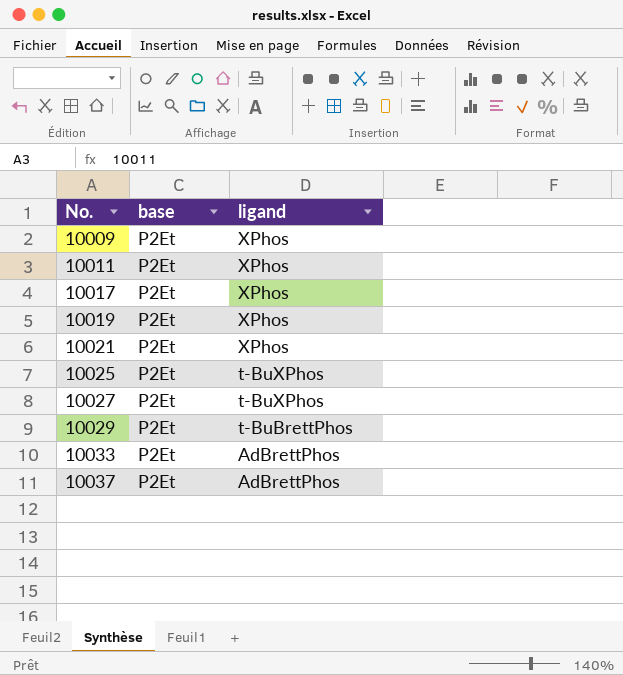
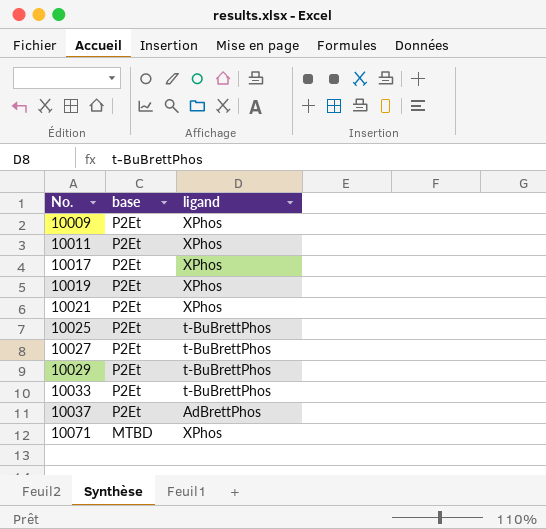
10025 | ligand: t-BuXPhos -> t-BuBrettPhos
10027 | ligand: t-BuXPhos -> t-BuBrettPhos
10033 | ligand: AdBrettPhos -> t-BuBrettPhos
row 10071: none -> MTBD | XPhos

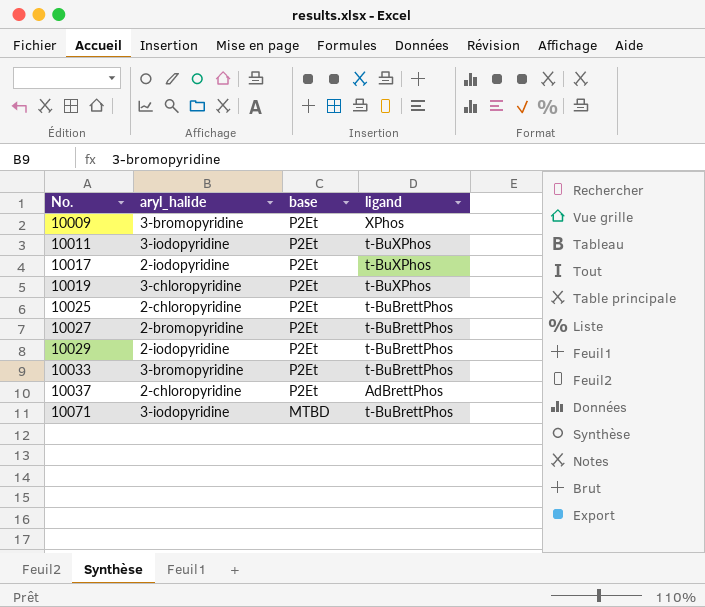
column aryl_halide | position: none -> 2
row 10021: P2Et | XPhos -> none
10011 | ligand: XPhos -> t-BuXPhos
10017 | ligand: XPhos -> t-BuXPhos
10019 | ligand: XPhos -> t-BuXPhos
10071 | ligand: XPhos -> t-BuBrettPhos

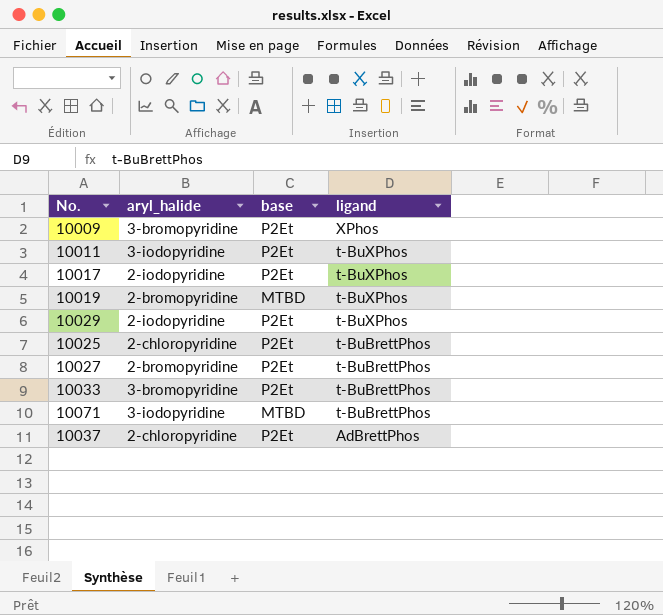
row order: No. ascending -> ligand descending
10019 | aryl_halide: 3-chloropyridine -> 2-bromopyridine
10019 | base: P2Et -> MTBD
10029 | ligand: t-BuBrettPhos -> t-BuXPhos

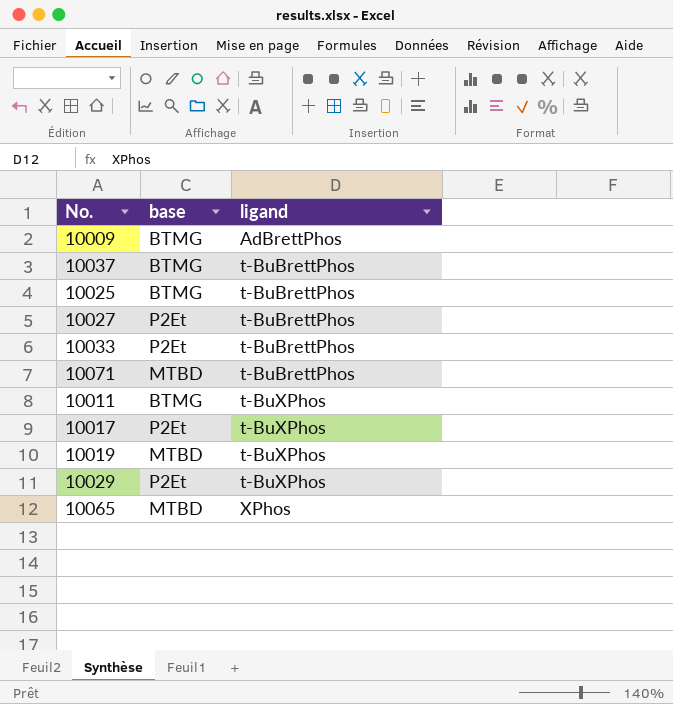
row order: ligand descending -> ligand ascending
column aryl_halide | position: 2 -> none
10009 | base: P2Et -> BTMG
10009 | ligand: XPhos -> AdBrettPhos
10037 | base: P2Et -> BTMG
10037 | ligand: AdBrettPhos -> t-BuBrettPhos
10025 | base: P2Et -> BTMG
10011 | base: P2Et -> BTMG
row 10065: none -> MTBD | XPhos

